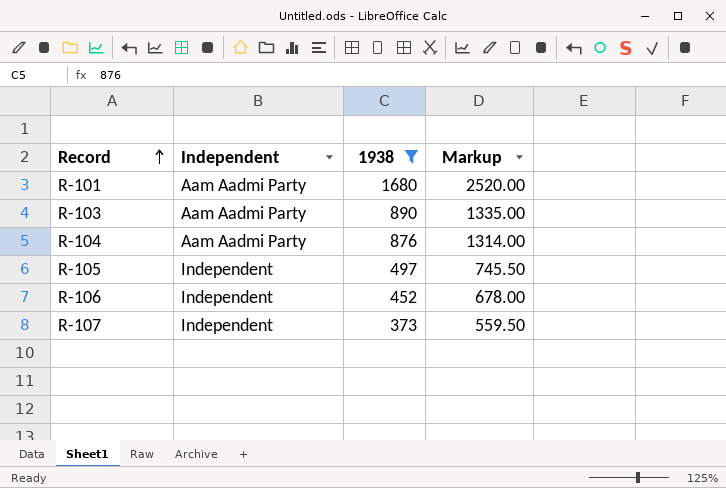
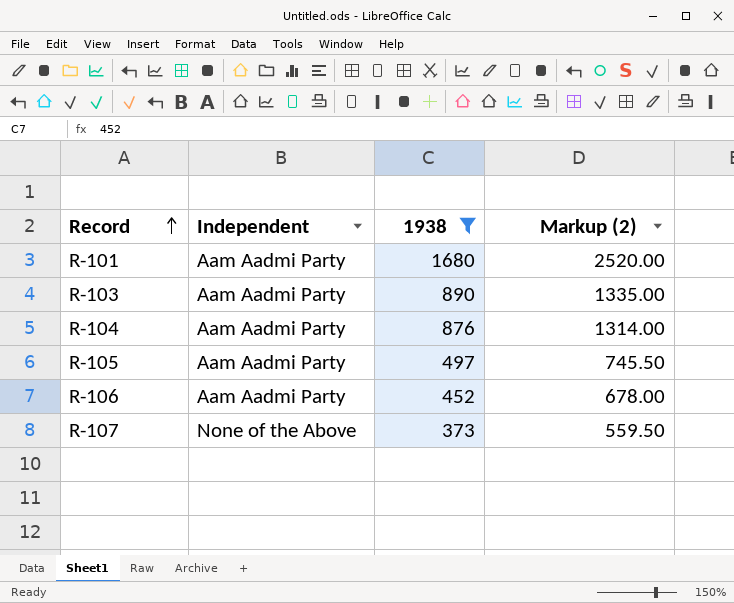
column name: Markup -> Markup (2)
R-105 | Independent: Independent -> Aam Aadmi Party
R-106 | Independent: Independent -> Aam Aadmi Party
R-107 | Independent: Independent -> None of the Above

